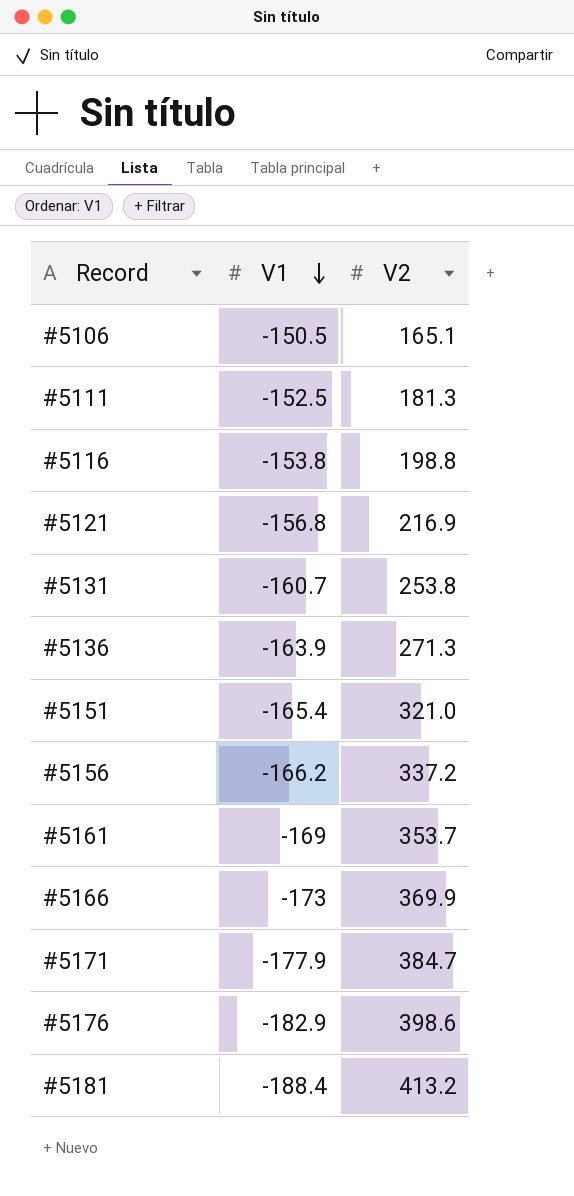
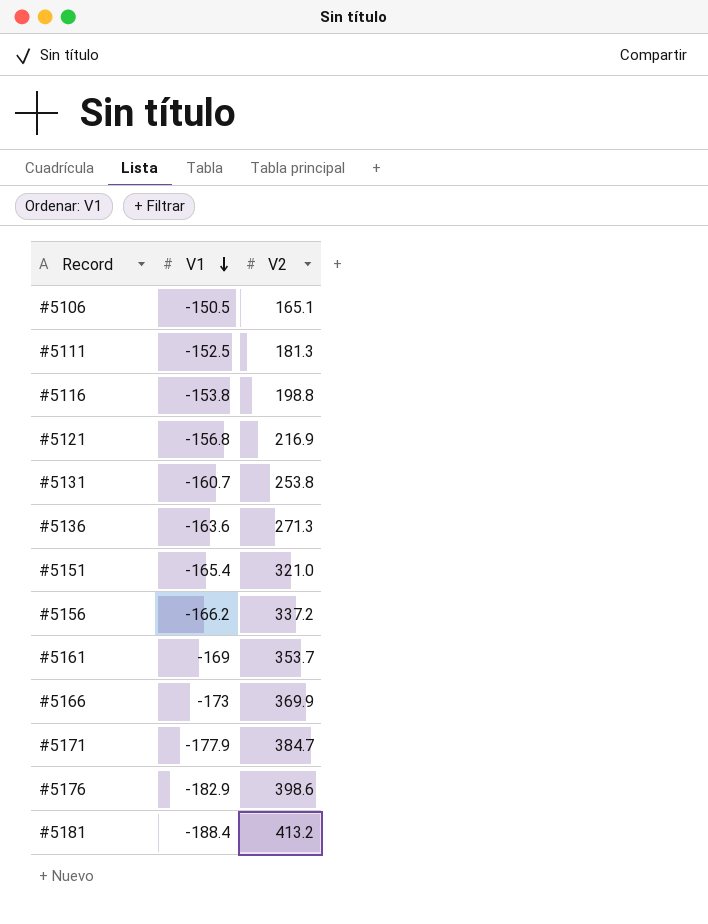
#5136 | V1: -163.9 -> -163.6

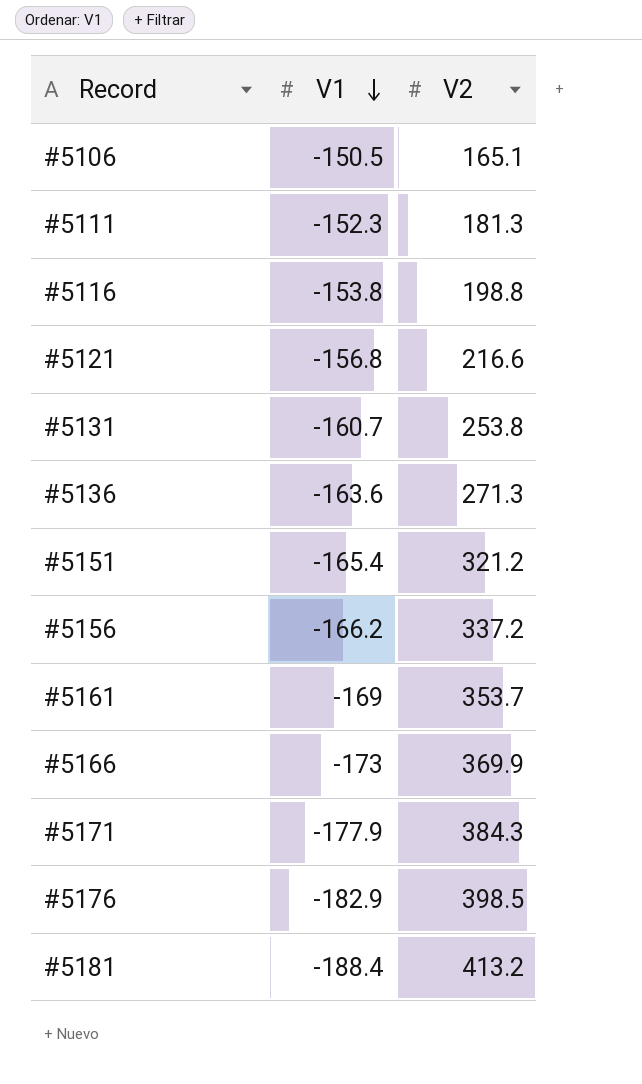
#5111 | V1: -152.5 -> -152.3
#5121 | V2: 216.9 -> 216.6
#5151 | V2: 321.0 -> 321.2
#5171 | V2: 384.7 -> 384.3
#5176 | V2: 398.6 -> 398.5

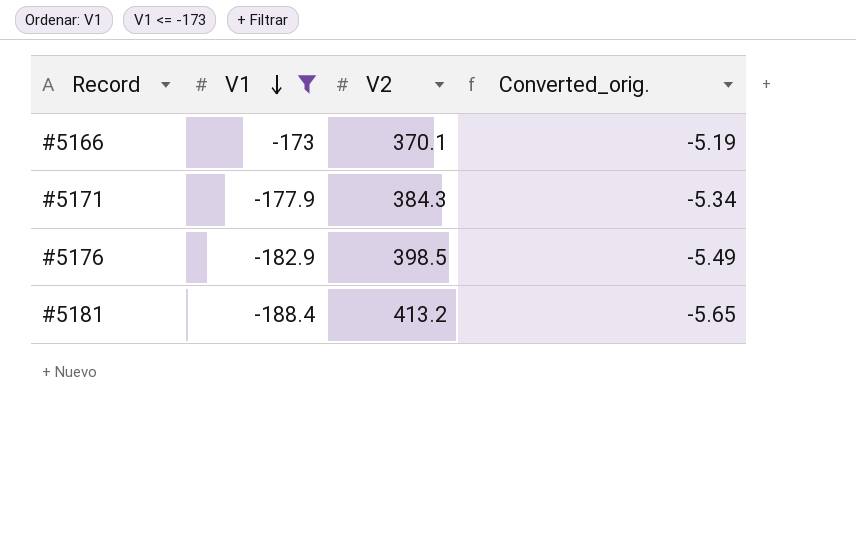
filter: none -> V1 <= -173
column Converted_orig. | formula: none -> [V1] * 0.03
#5166 | V2: 369.9 -> 370.1

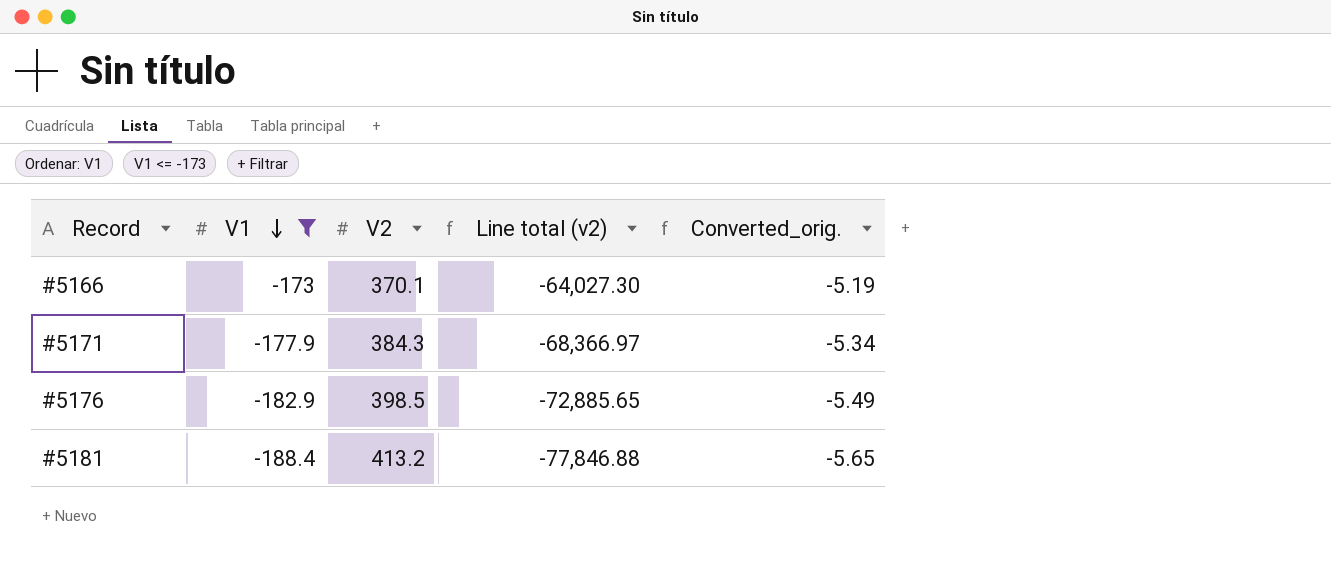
column Line total (v2) | formula: none -> [V1] * [V2]

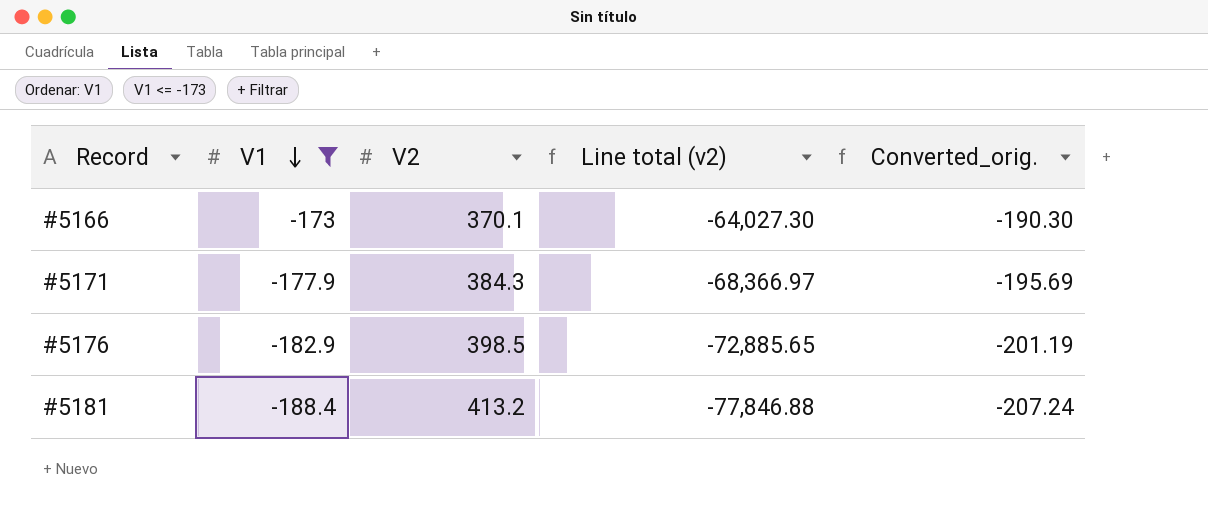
column Converted_orig. | formula: [V1] * 0.03 -> [V1] * 1.1

